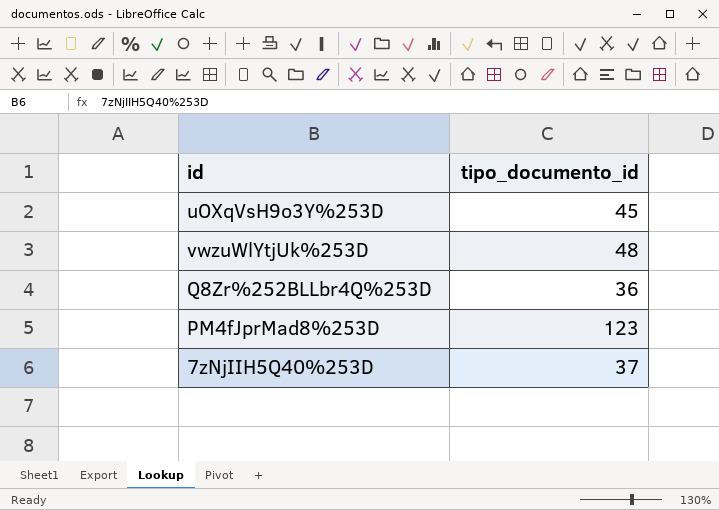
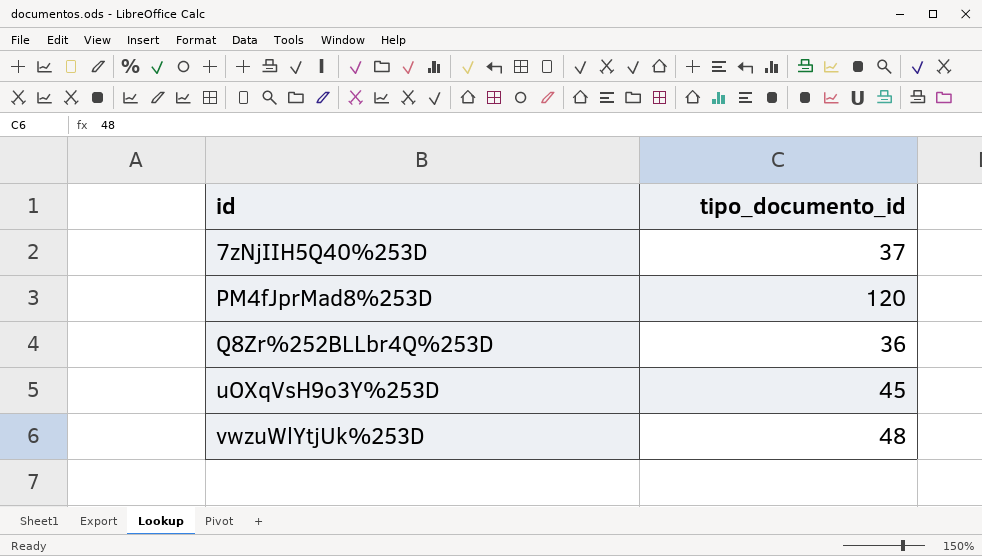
row order: none -> id ascending
PM4fJprMad8%253D | tipo_documento_id: 123 -> 120

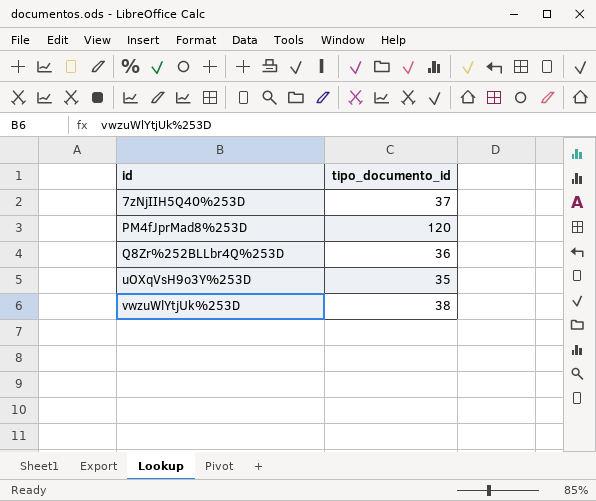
uOXqVsH9o3Y%253D | tipo_documento_id: 45 -> 35
vwzuWlYtjUk%253D | tipo_documento_id: 48 -> 38

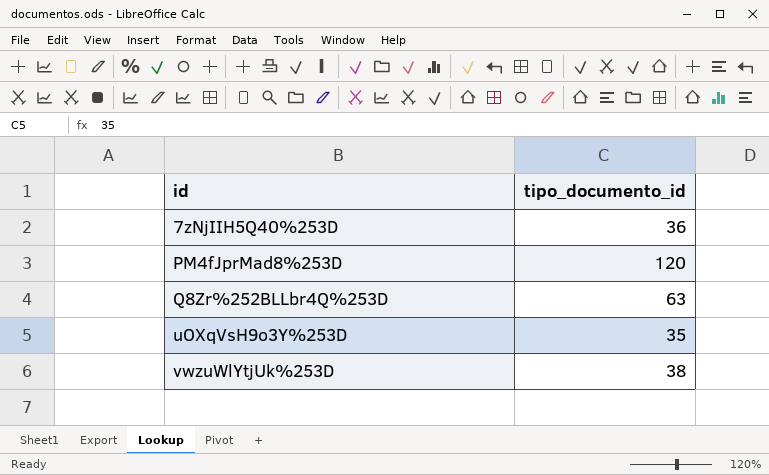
7zNjIIH5Q40%253D | tipo_documento_id: 37 -> 36
Q8Zr%252BLLbr4Q%253D | tipo_documento_id: 36 -> 63

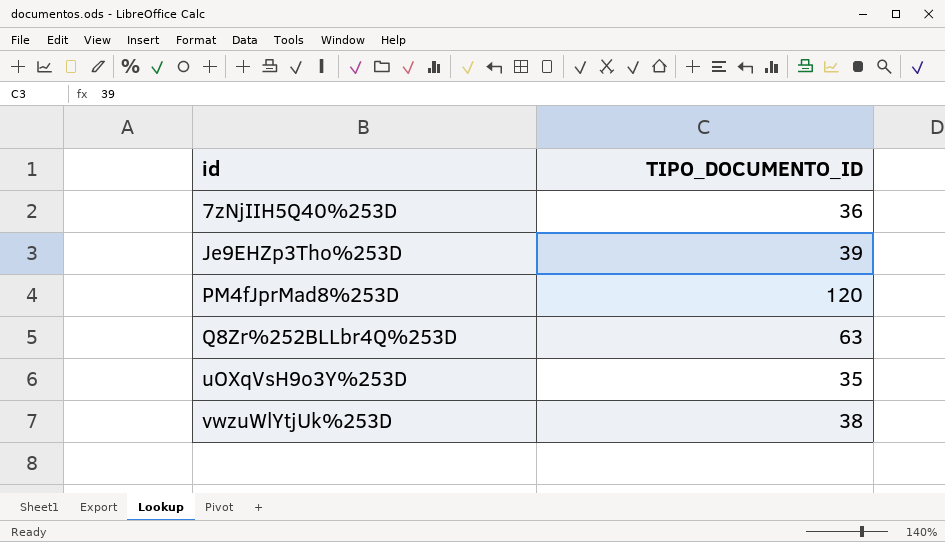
column name: tipo_documento_id -> TIPO_DOCUMENTO_ID
row Je9EHZp3Tho%253D: none -> 39

